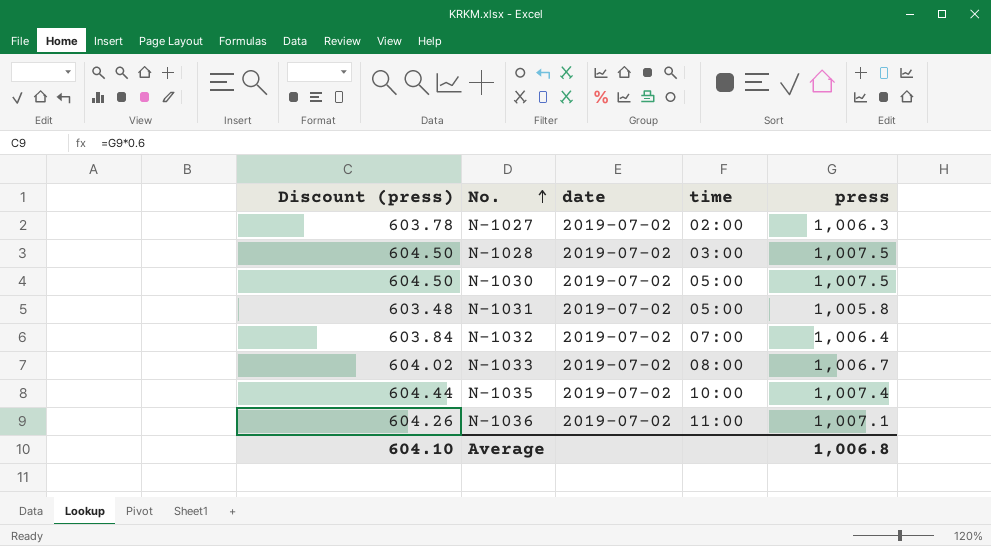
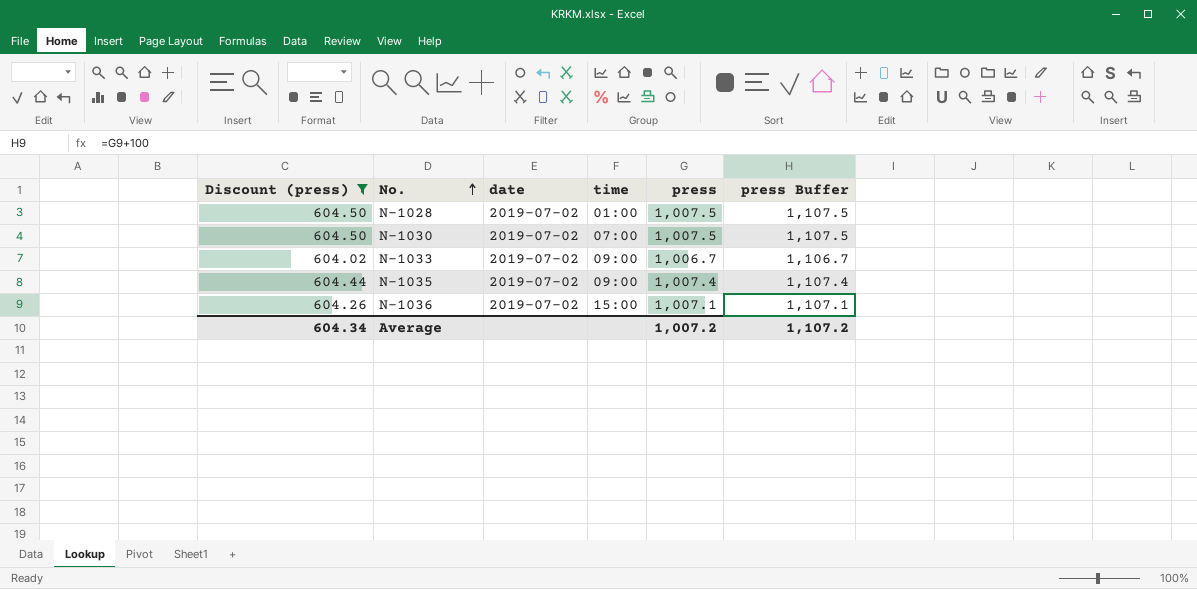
filter: none -> Discount (press) >= 604.02
column press Buffer | formula: none -> [press] + 100
N-1028 | time: 03:00 -> 01:00
N-1030 | time: 05:00 -> 07:00
N-1033 | time: 08:00 -> 09:00
N-1035 | time: 10:00 -> 09:00
N-1036 | time: 11:00 -> 15:00
Average | Discount (press): 604.10 -> 604.34
Average | press: 1,006.8 -> 1,007.2

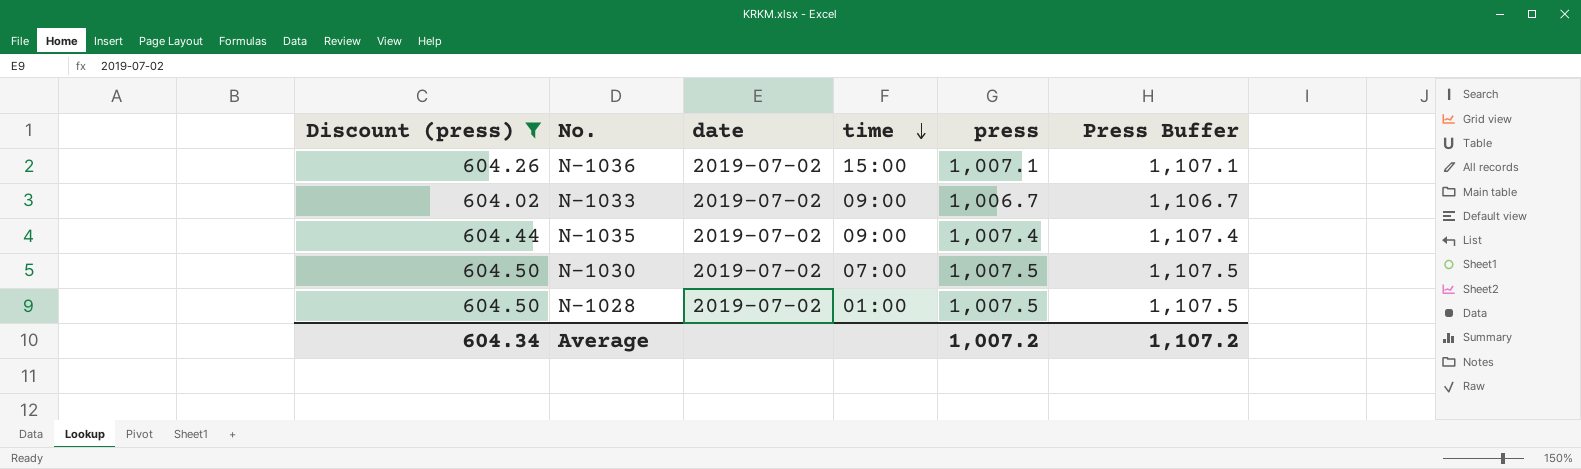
row order: No. ascending -> time descending
column name: press Buffer -> Press Buffer

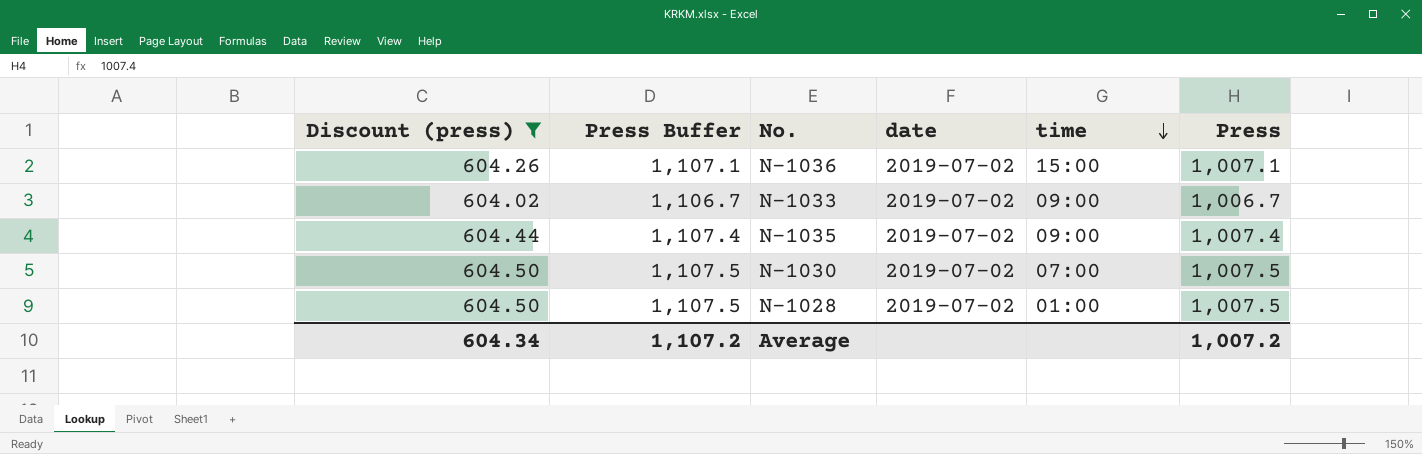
column Press Buffer | position: 6 -> 2
column name: press -> Press

